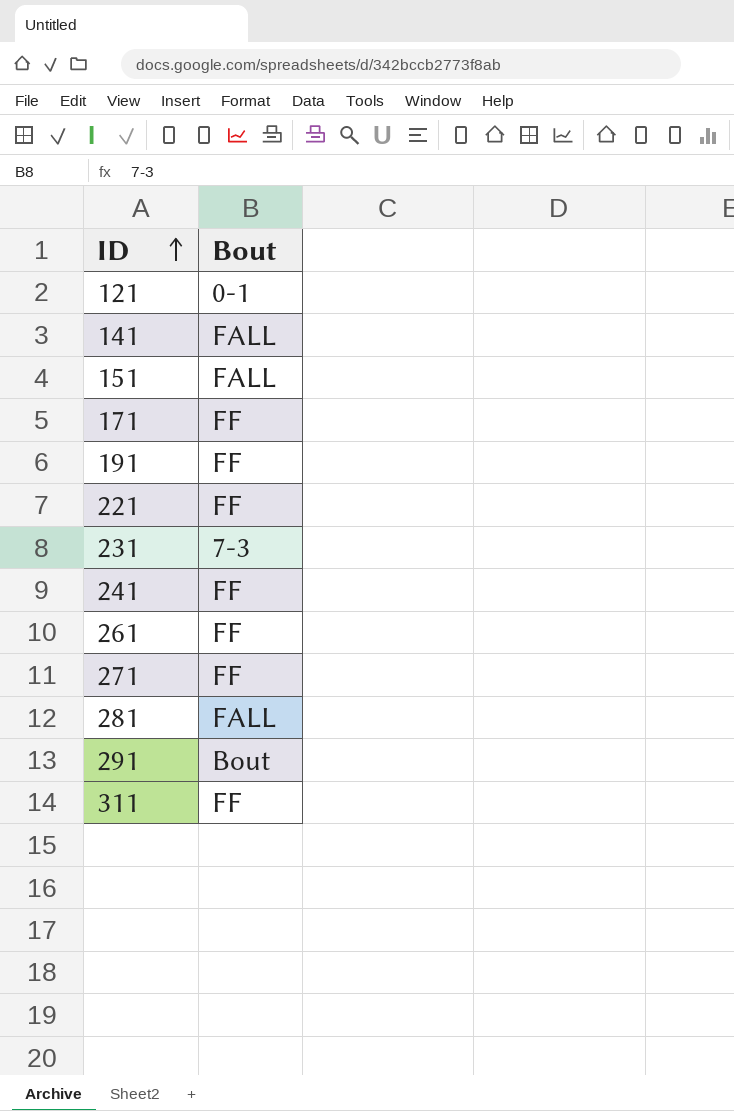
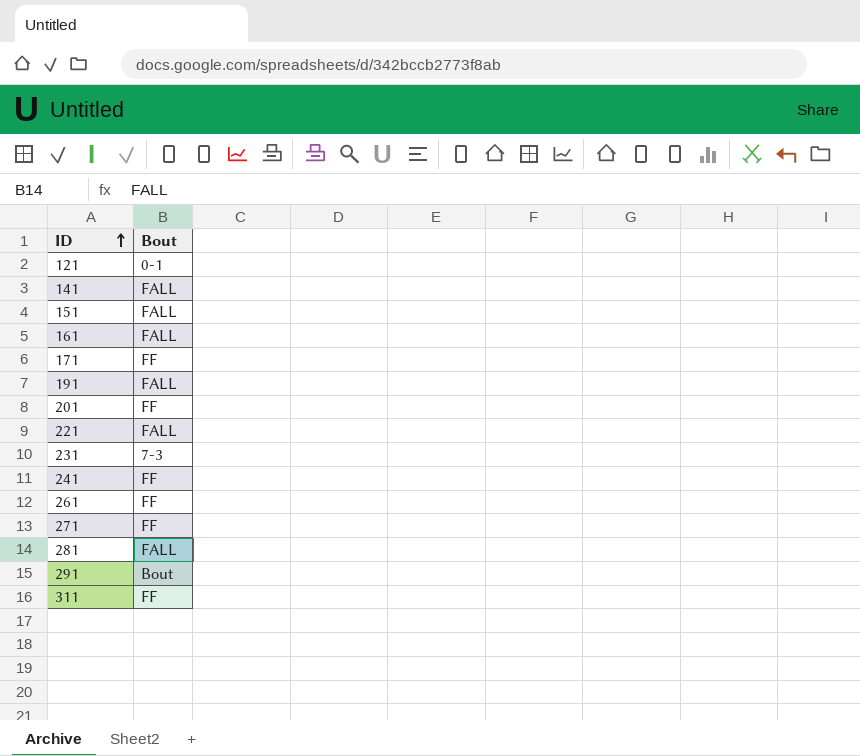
row 161: none -> FALL
191 | Bout: FF -> FALL
row 201: none -> FF
221 | Bout: FF -> FALL

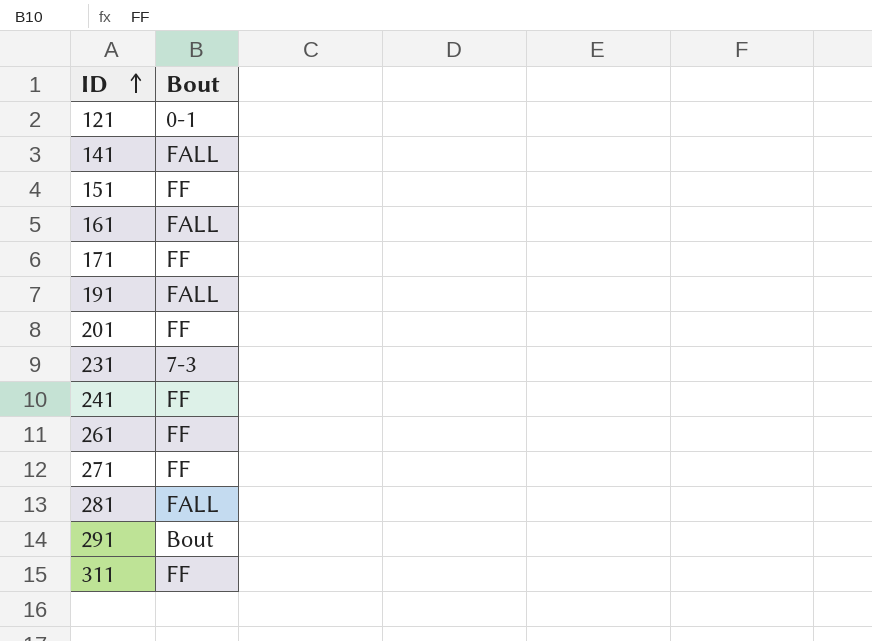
row 221: FALL -> none
151 | Bout: FALL -> FF

